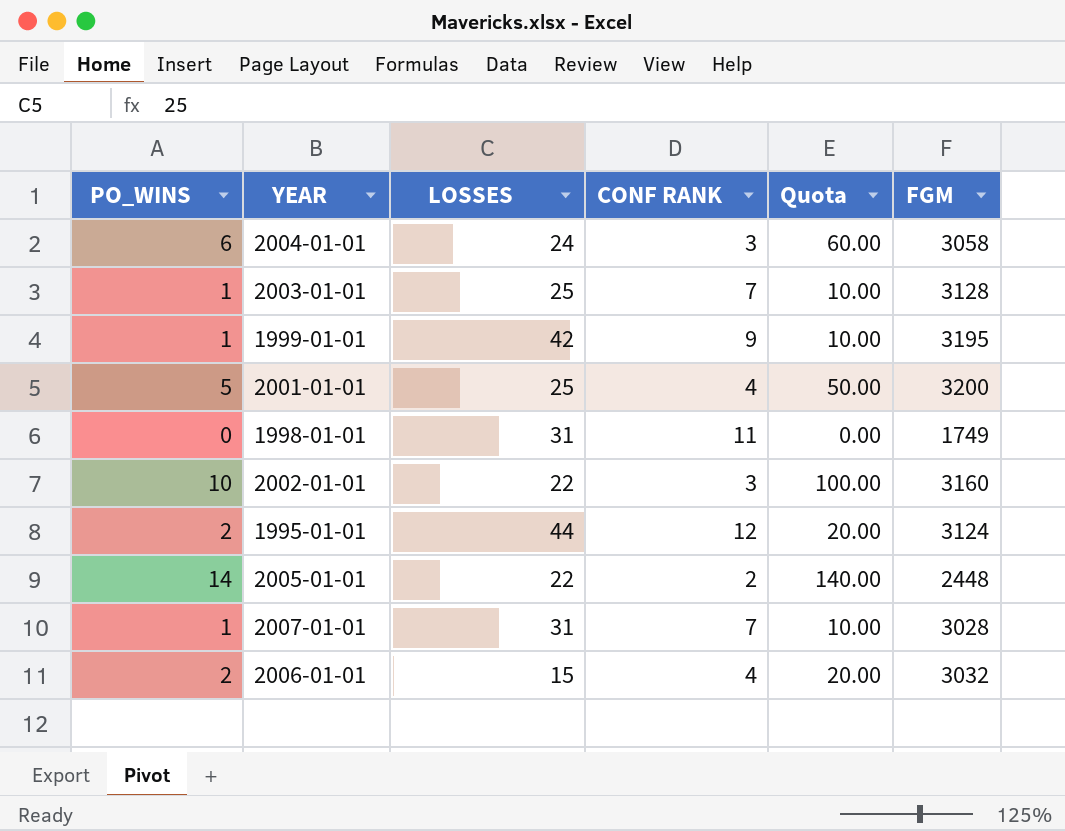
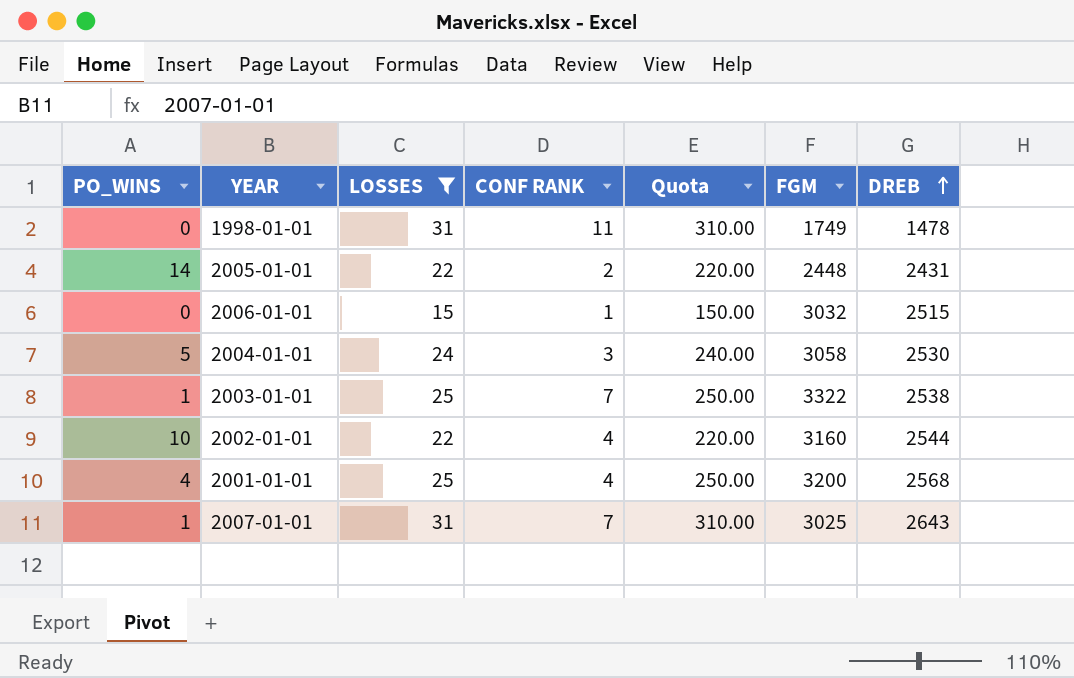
filter: none -> LOSSES <= 31
row order: none -> DREB ascending
column Quota | formula: [PO_WINS] * 10 -> [LOSSES] * 10
column DREB | position: none -> 7
2006-01-01 | PO_WINS: 2 -> 0
2006-01-01 | CONF RANK: 4 -> 1
2004-01-01 | PO_WINS: 6 -> 5
2003-01-01 | FGM: 3128 -> 3322
2002-01-01 | CONF RANK: 3 -> 4
2001-01-01 | PO_WINS: 5 -> 4
2007-01-01 | FGM: 3028 -> 3025

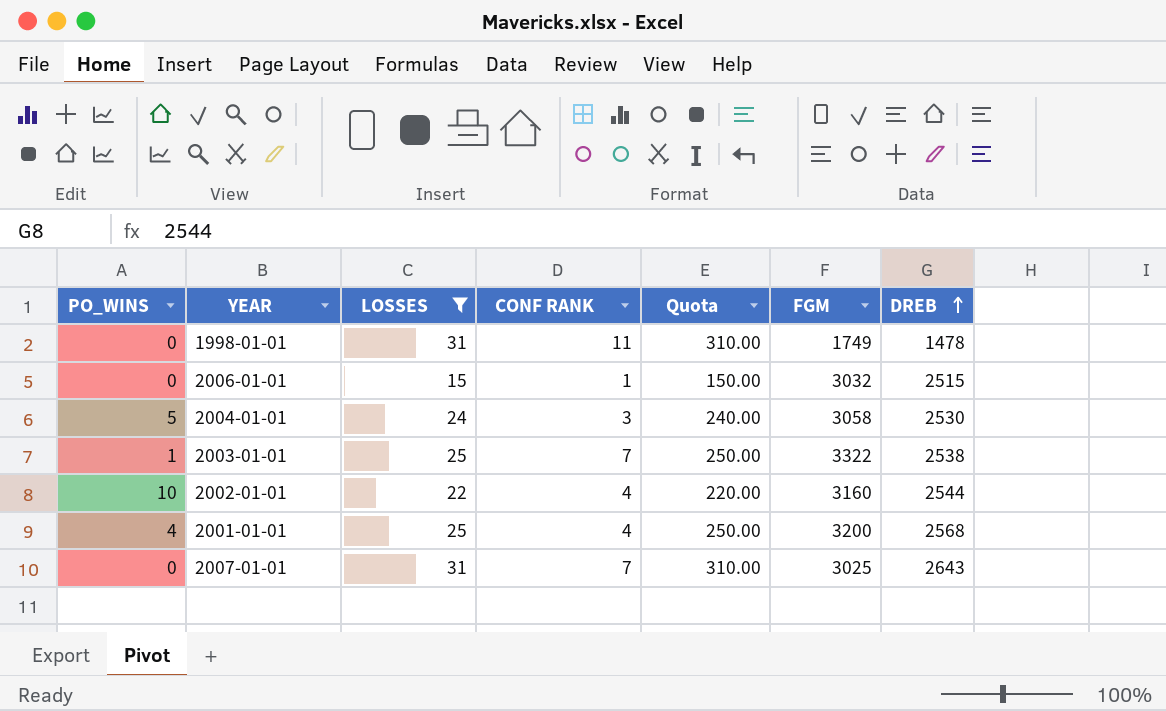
row 2005-01-01: 14 | 22 | 2 | 220.00 | 2448 | 2431 -> none
2007-01-01 | PO_WINS: 1 -> 0

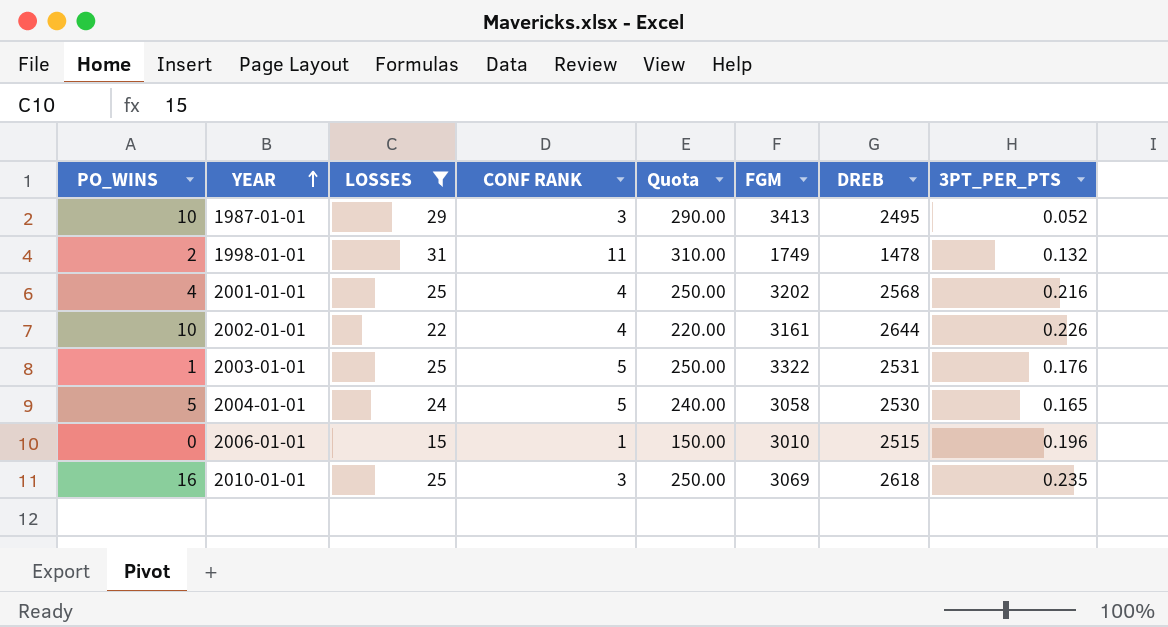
row order: DREB ascending -> YEAR ascending
column 3PT_PER_PTS | position: none -> 8
row 2007-01-01: 0 | 31 | 7 | 310.00 | 3025 | 2643 -> none
row 1987-01-01: none -> 10 | 29 | 3 | 290.00 | 3413 | 2495 | 0.052
1998-01-01 | PO_WINS: 0 -> 2
2001-01-01 | FGM: 3200 -> 3202
2002-01-01 | FGM: 3160 -> 3161
2002-01-01 | DREB: 2544 -> 2644
2003-01-01 | CONF RANK: 7 -> 5
2003-01-01 | DREB: 2538 -> 2531
2004-01-01 | CONF RANK: 3 -> 5
2006-01-01 | FGM: 3032 -> 3010
row 2010-01-01: none -> 16 | 25 | 3 | 250.00 | 3069 | 2618 | 0.235

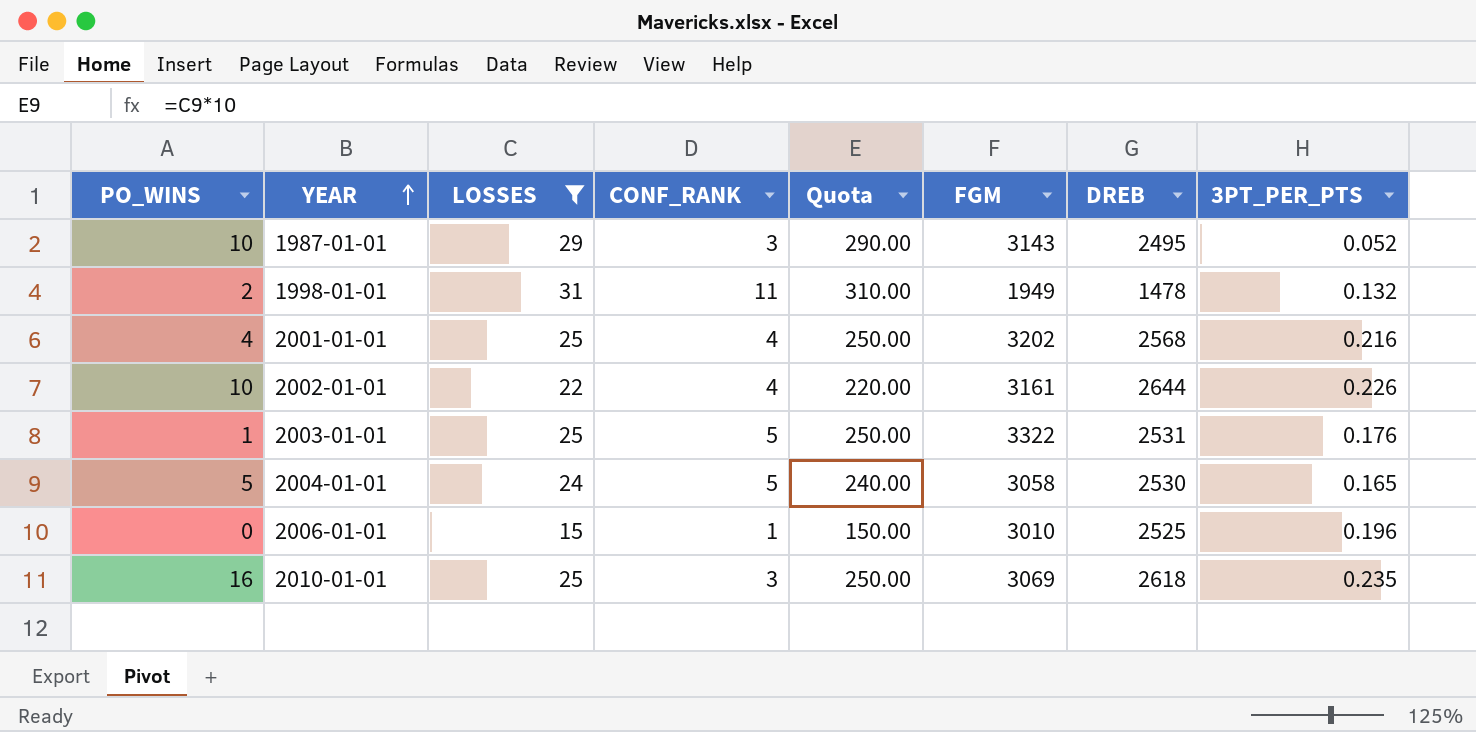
column name: CONF RANK -> CONF_RANK
1987-01-01 | FGM: 3413 -> 3143
1998-01-01 | FGM: 1749 -> 1949
2006-01-01 | DREB: 2515 -> 2525

